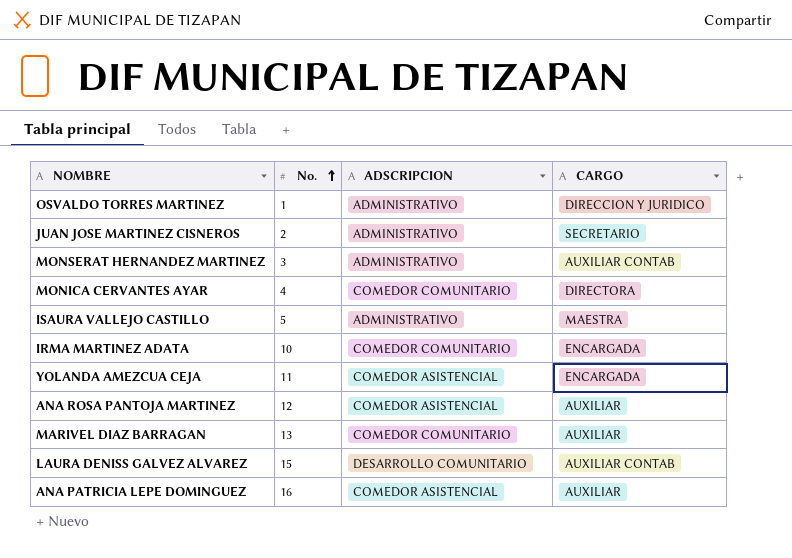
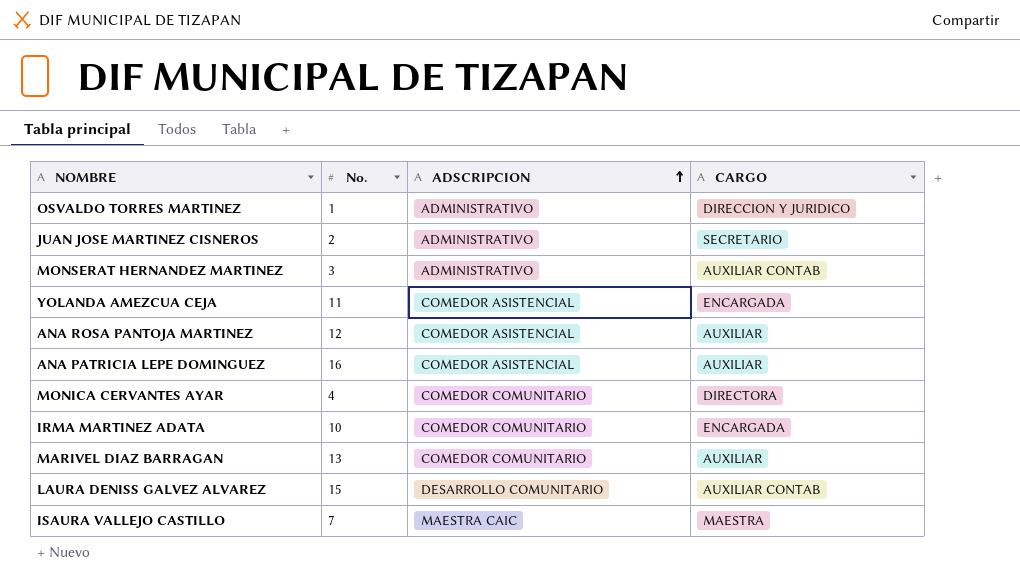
row order: No. ascending -> ADSCRIPCION ascending
ISAURA VALLEJO CASTILLO | No.: 5 -> 7
ISAURA VALLEJO CASTILLO | ADSCRIPCION: ADMINISTRATIVO -> MAESTRA CAIC

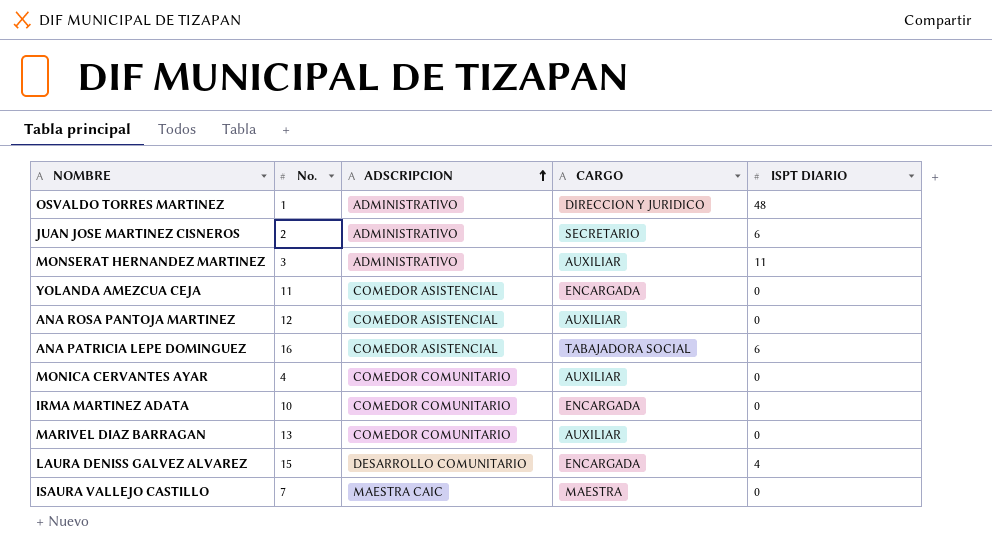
column ISPT DIARIO | position: none -> 5
MONSERAT HERNANDEZ MARTINEZ | CARGO: AUXILIAR CONTAB -> AUXILIAR
ANA PATRICIA LEPE DOMINGUEZ | CARGO: AUXILIAR -> TABAJADORA SOCIAL
MONICA CERVANTES AYAR | CARGO: DIRECTORA -> AUXILIAR
LAURA DENISS GALVEZ ALVAREZ | CARGO: AUXILIAR CONTAB -> ENCARGADA

